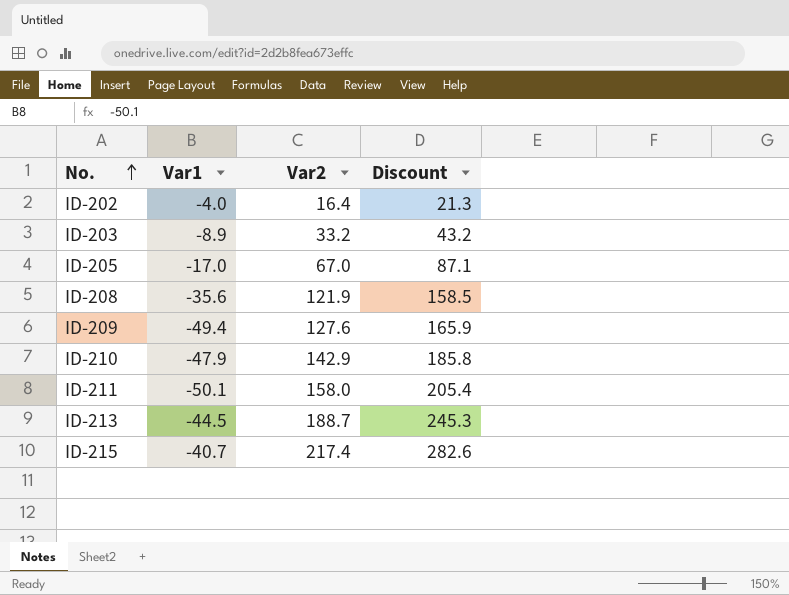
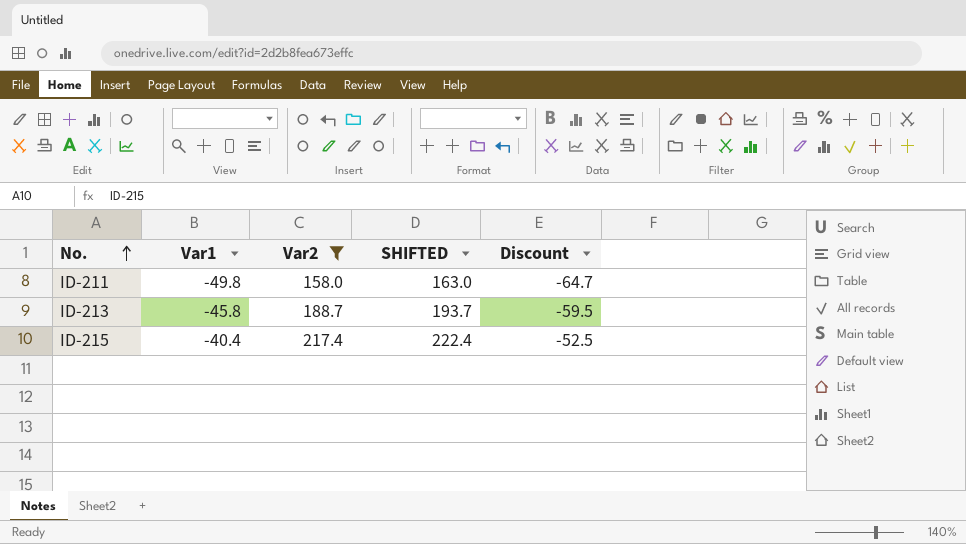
filter: none -> Var2 >= 158.0
column SHIFTED | formula: none -> [Var2] + 5
column Discount | formula: [Var2] * 1.3 -> [Var1] * 1.3
ID-211 | Var1: -50.1 -> -49.8
ID-213 | Var1: -44.5 -> -45.8
ID-215 | Var1: -40.7 -> -40.4

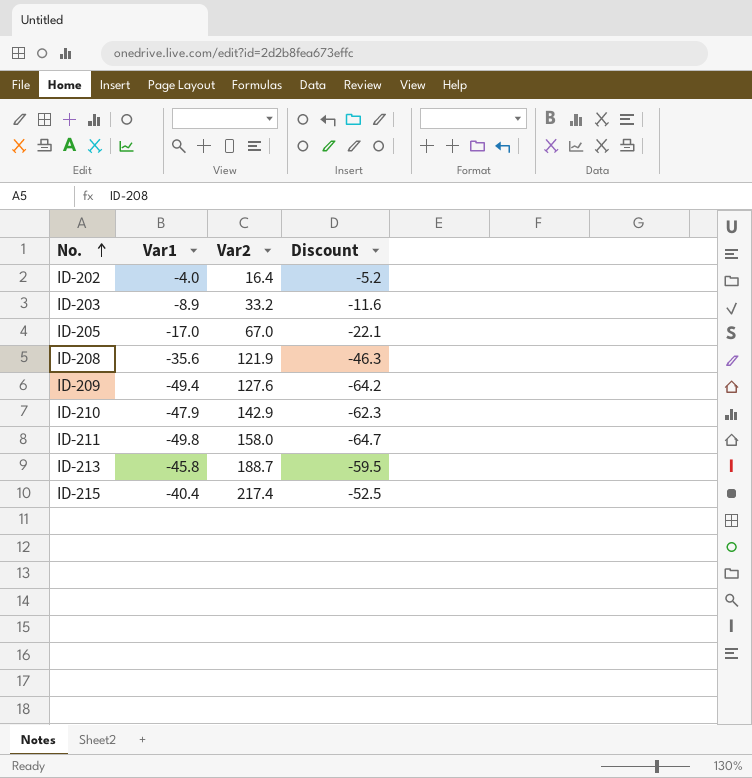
filter: Var2 >= 158.0 -> none
column SHIFTED | formula: [Var2] + 5 -> none

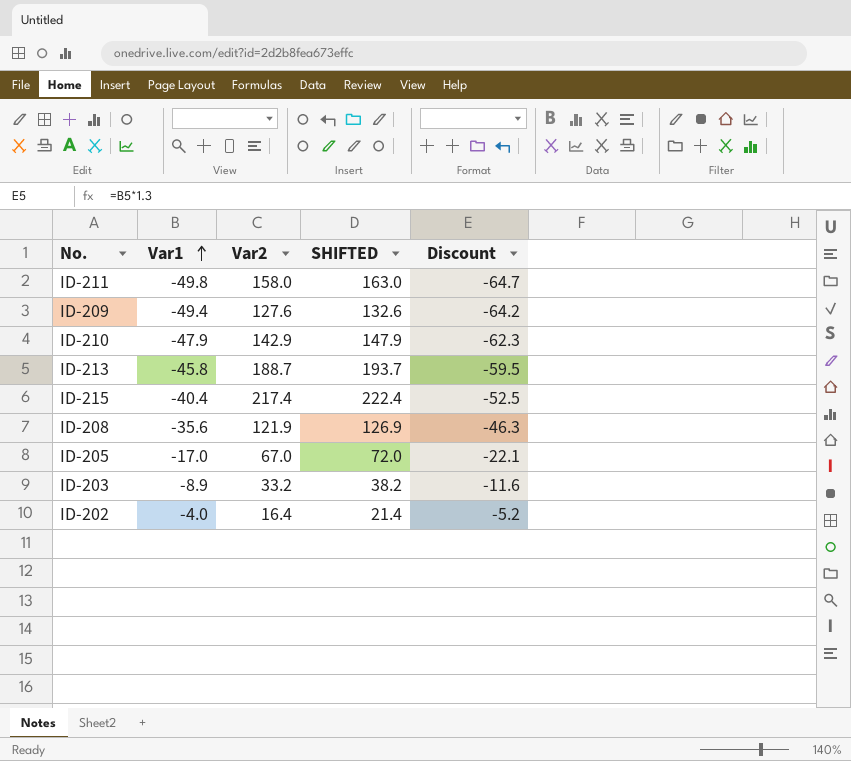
row order: No. ascending -> Var1 ascending
column SHIFTED | formula: none -> [Var2] + 5

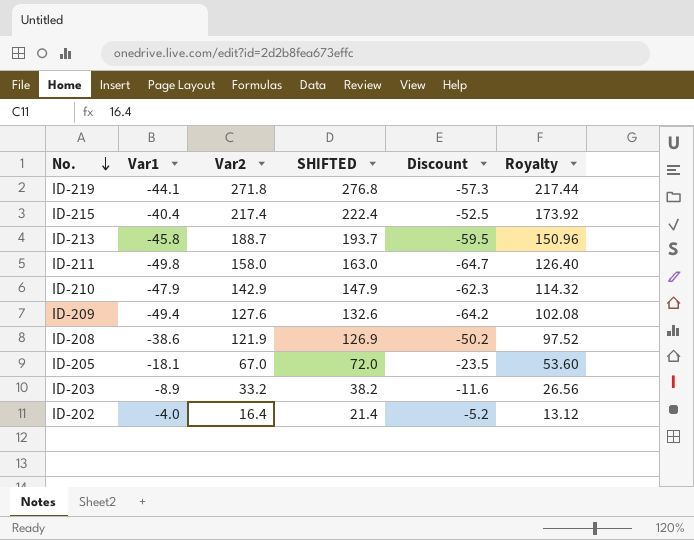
row order: Var1 ascending -> No. descending
column Royalty | formula: none -> [Var2] * 0.8
row ID-219: none -> -44.1 | 271.8 | 276.8 | -57.3 | 217.44
ID-208 | Var1: -35.6 -> -38.6
ID-208 | Discount: -46.3 -> -50.2
ID-205 | Var1: -17.0 -> -18.1
ID-205 | Discount: -22.1 -> -23.5

